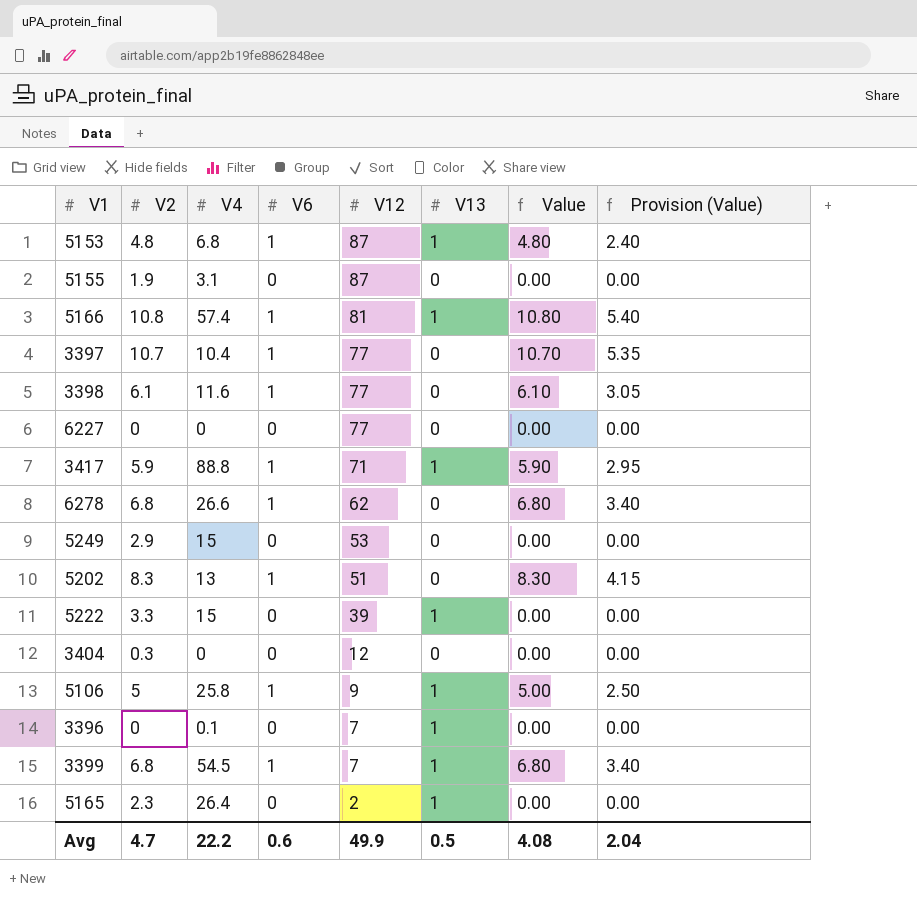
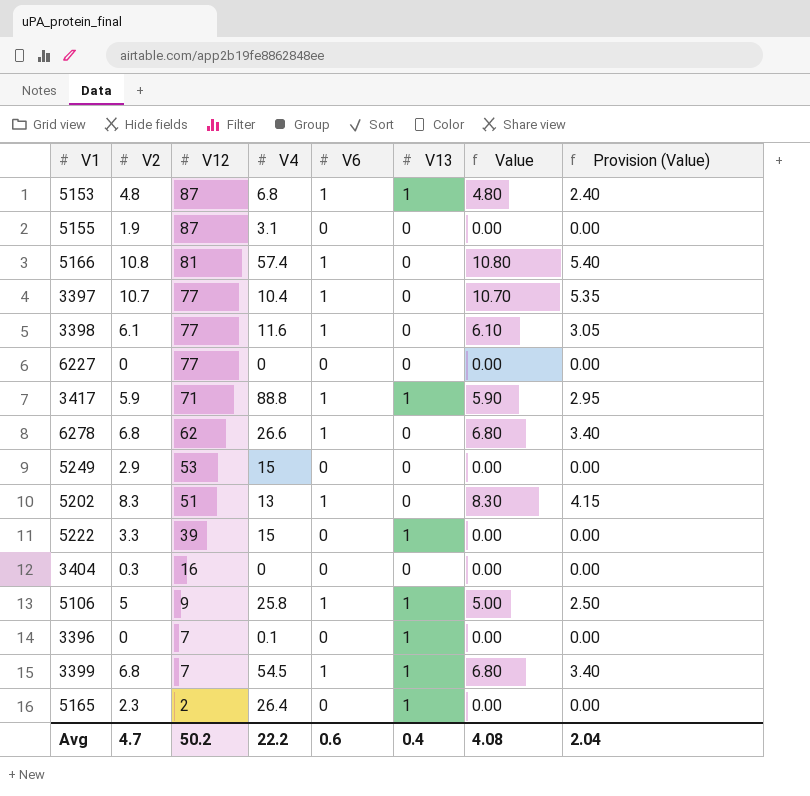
column V12 | position: 5 -> 3
5166 | V13: 1 -> 0
3404 | V12: 12 -> 16
Avg | V12: 49.9 -> 50.2
Avg | V13: 0.5 -> 0.4

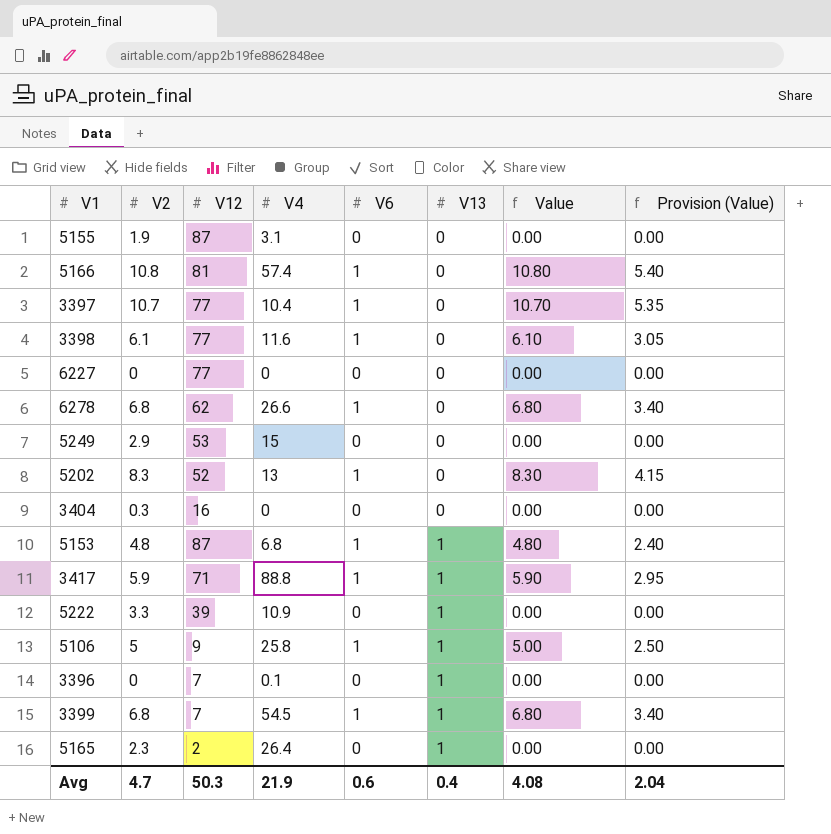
row order: V12 descending -> V13 ascending
5202 | V12: 51 -> 52
5222 | V4: 15 -> 10.9
Avg | V12: 50.2 -> 50.3
Avg | V4: 22.2 -> 21.9

